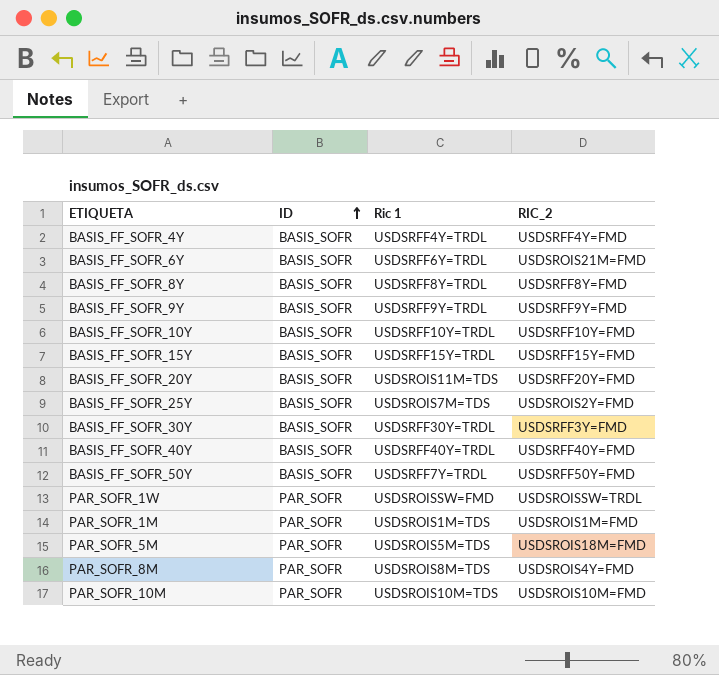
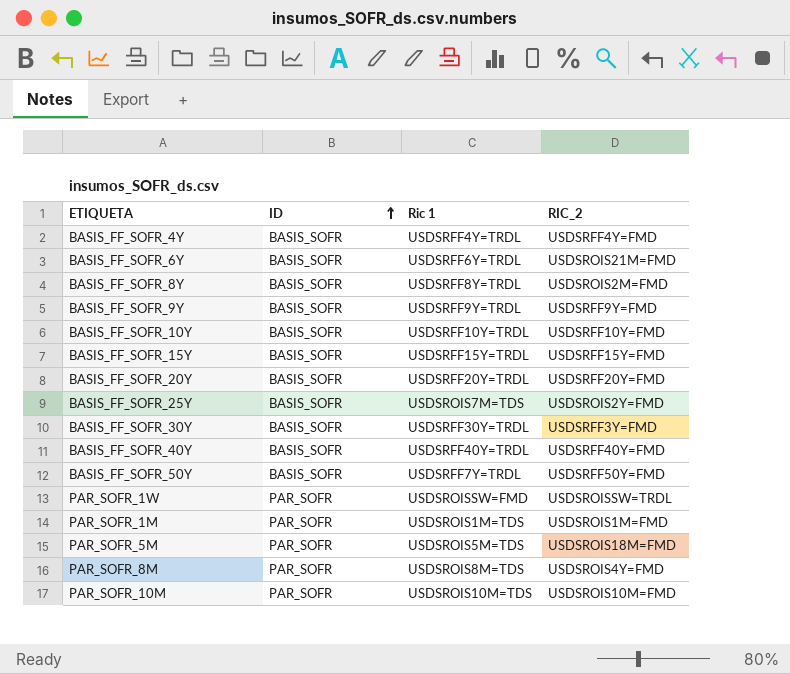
BASIS_FF_SOFR_8Y | RIC_2: USDSRFF8Y=FMD -> USDSROIS2M=FMD
BASIS_FF_SOFR_20Y | Ric 1: USDSROIS11M=TDS -> USDSRFF20Y=TRDL

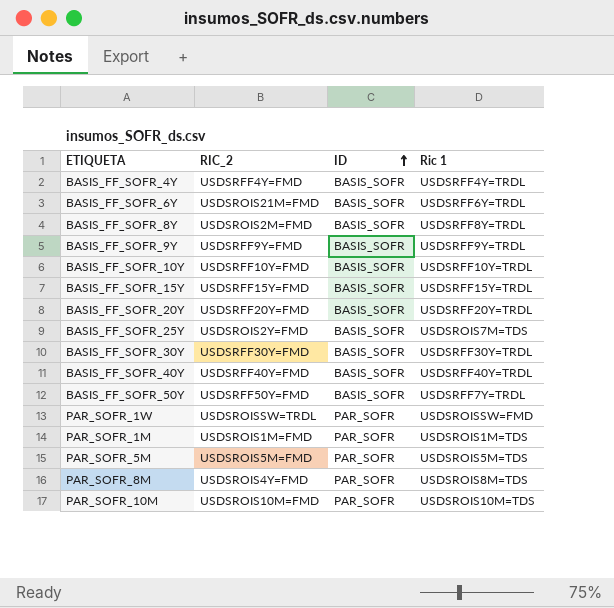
column RIC_2 | position: 4 -> 2
BASIS_FF_SOFR_30Y | RIC_2: USDSRFF3Y=FMD -> USDSRFF30Y=FMD
PAR_SOFR_5M | RIC_2: USDSROIS18M=FMD -> USDSROIS5M=FMD

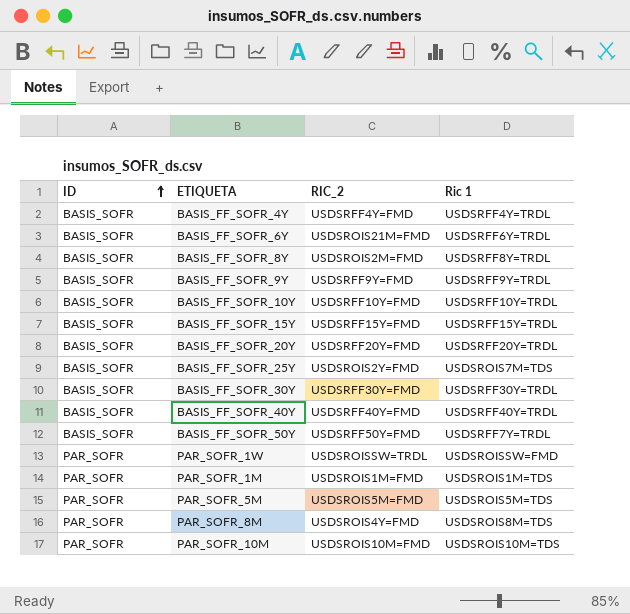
column ID | position: 3 -> 1

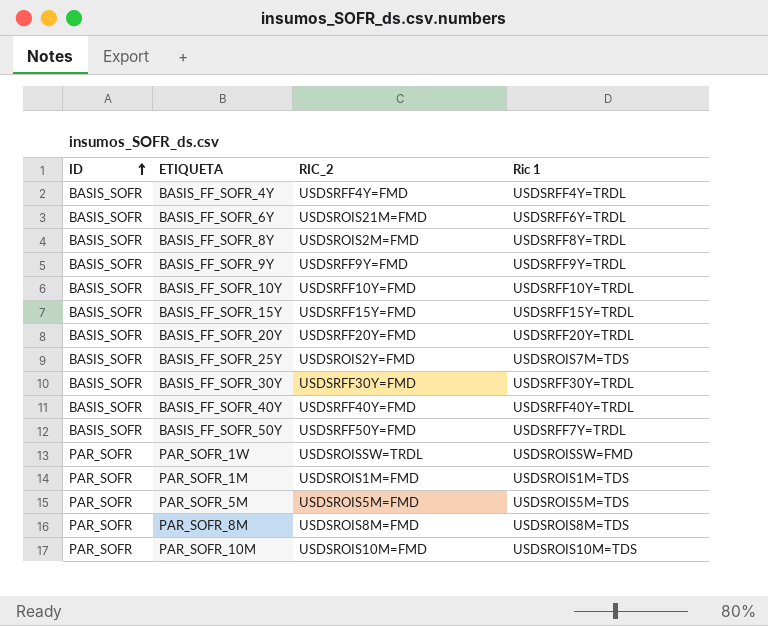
PAR_SOFR_8M | RIC_2: USDSROIS4Y=FMD -> USDSROIS8M=FMD

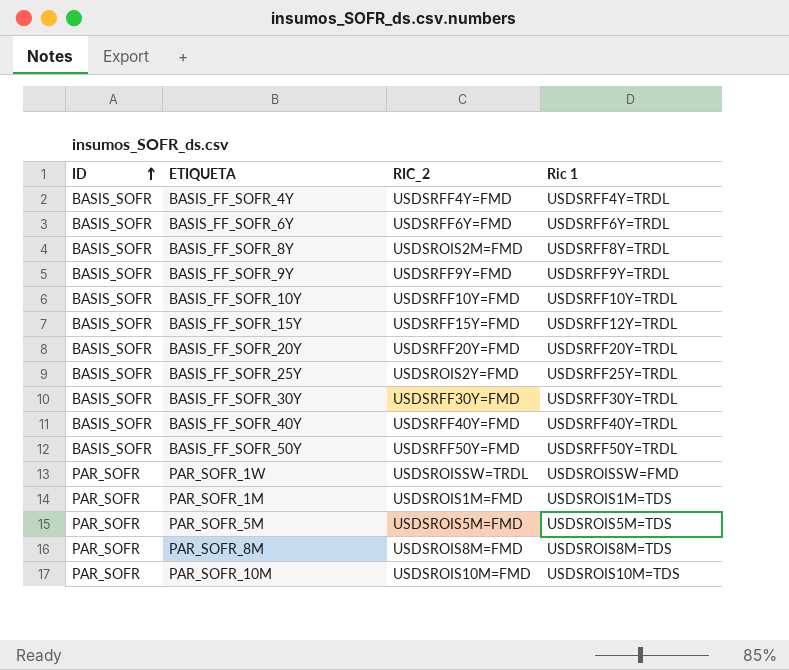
BASIS_FF_SOFR_6Y | RIC_2: USDSROIS21M=FMD -> USDSRFF6Y=FMD
BASIS_FF_SOFR_15Y | Ric 1: USDSRFF15Y=TRDL -> USDSRFF12Y=TRDL
BASIS_FF_SOFR_25Y | Ric 1: USDSROIS7M=TDS -> USDSRFF25Y=TRDL
BASIS_FF_SOFR_50Y | Ric 1: USDSRFF7Y=TRDL -> USDSRFF50Y=TRDL

